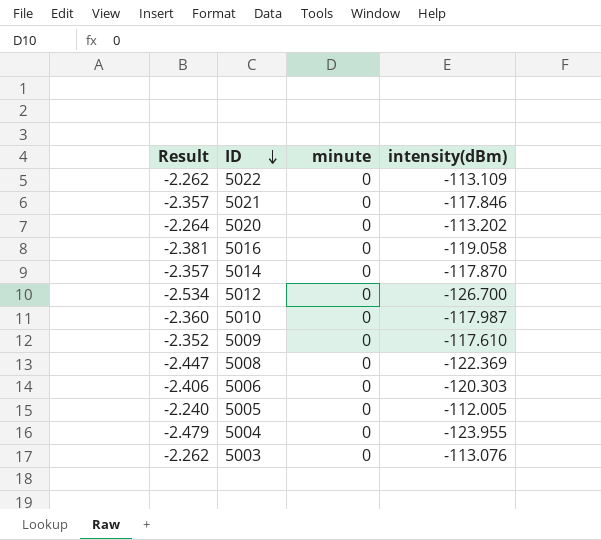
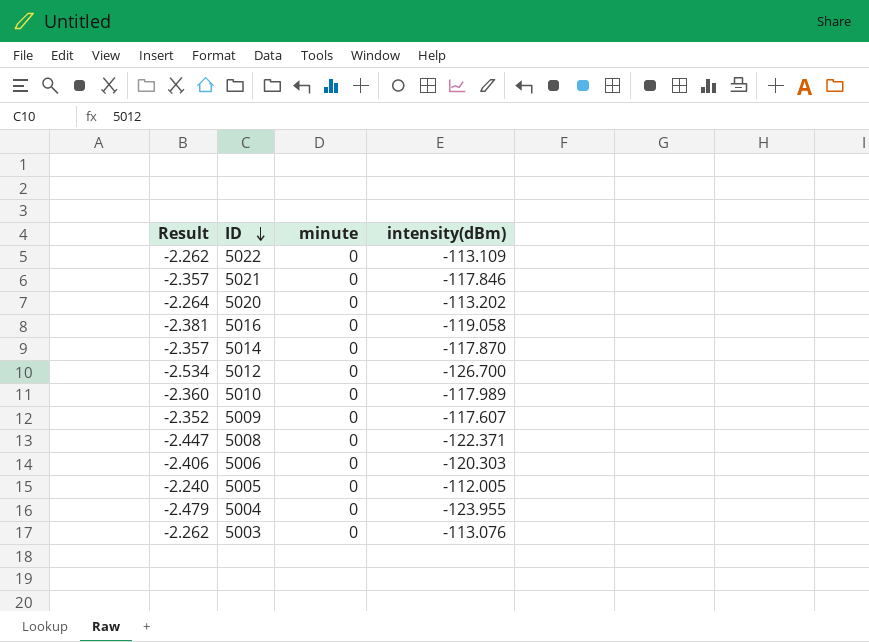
5010 | intensity(dBm): -117.987 -> -117.989
5009 | intensity(dBm): -117.610 -> -117.607
5008 | intensity(dBm): -122.369 -> -122.371

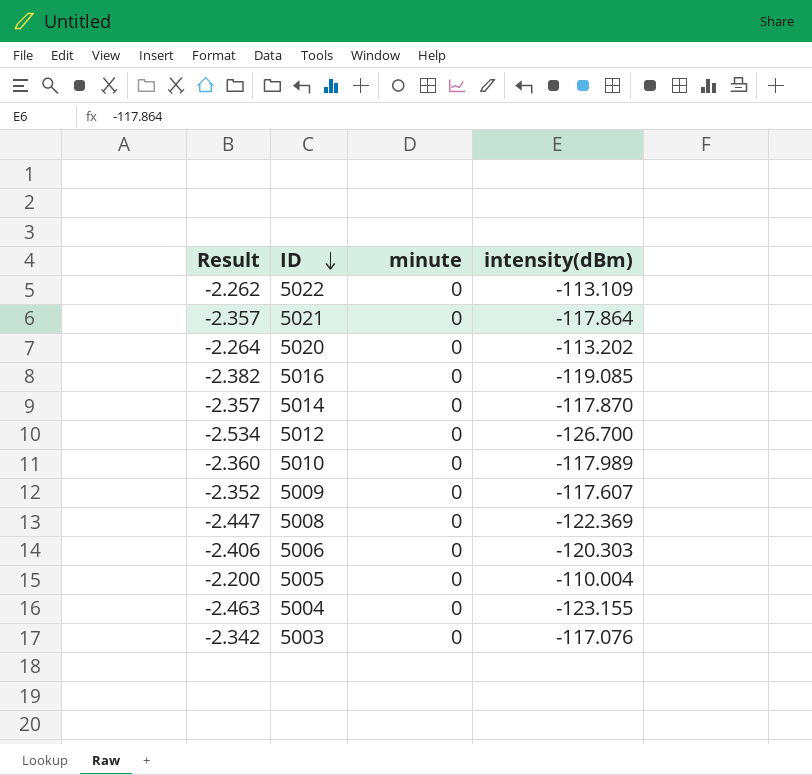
5021 | intensity(dBm): -117.846 -> -117.864
5016 | Result: -2.381 -> -2.382
5016 | intensity(dBm): -119.058 -> -119.085
5008 | intensity(dBm): -122.371 -> -122.369
5005 | Result: -2.240 -> -2.200
5005 | intensity(dBm): -112.005 -> -110.004
5004 | Result: -2.479 -> -2.463
5004 | intensity(dBm): -123.955 -> -123.155
5003 | Result: -2.262 -> -2.342
5003 | intensity(dBm): -113.076 -> -117.076

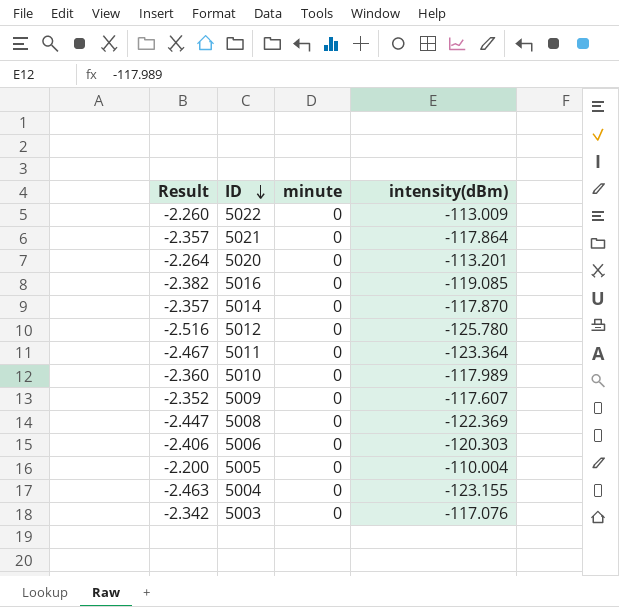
5022 | Result: -2.262 -> -2.260
5022 | intensity(dBm): -113.109 -> -113.009
5020 | intensity(dBm): -113.202 -> -113.201
5012 | Result: -2.534 -> -2.516
5012 | intensity(dBm): -126.700 -> -125.780
row 5011: none -> -2.467 | 0 | -123.364

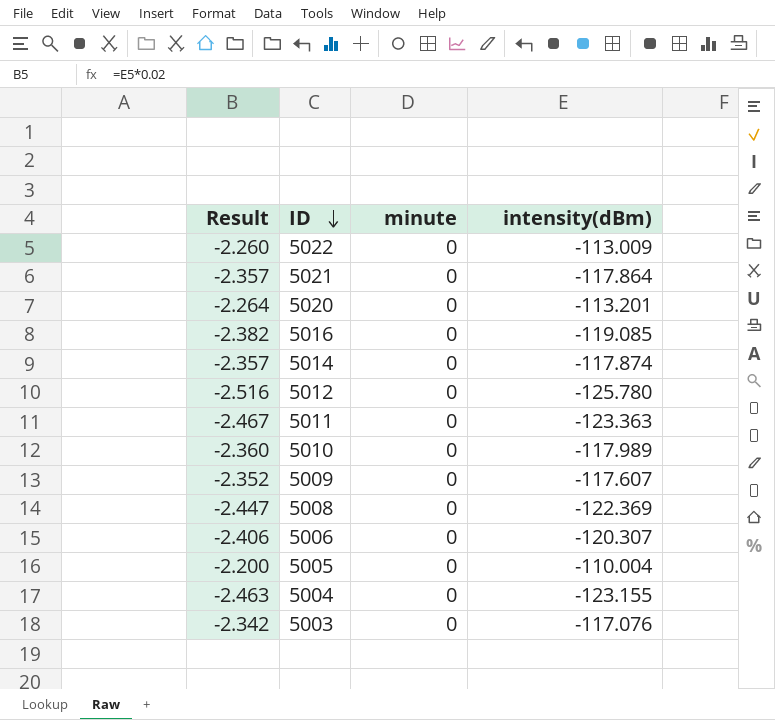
5014 | intensity(dBm): -117.870 -> -117.874
5011 | intensity(dBm): -123.364 -> -123.363
5006 | intensity(dBm): -120.303 -> -120.307

